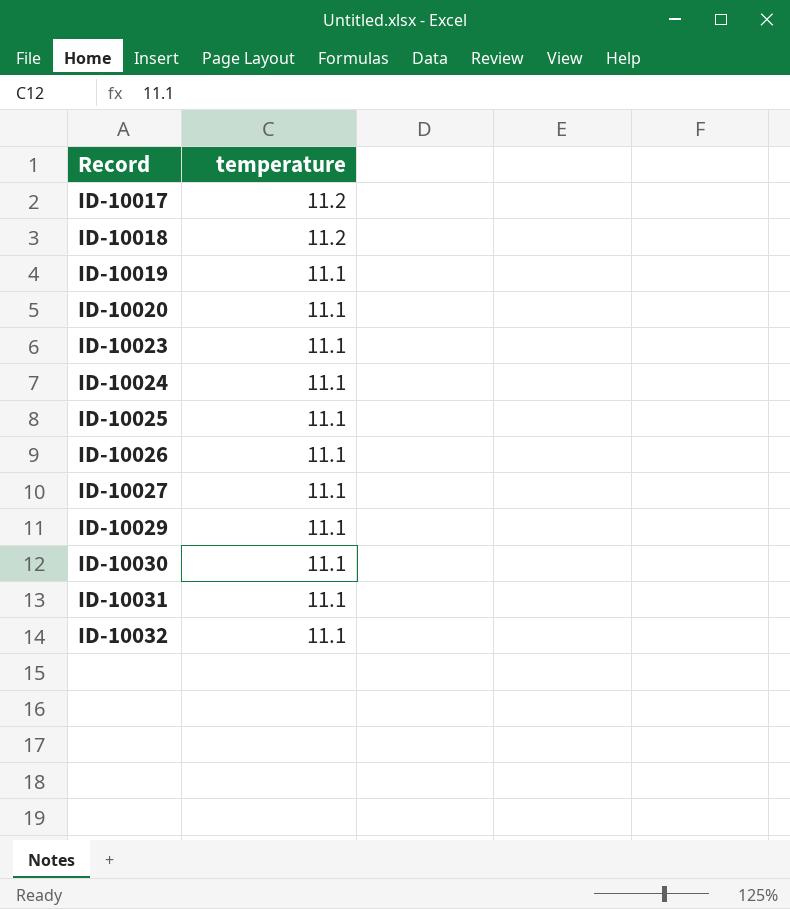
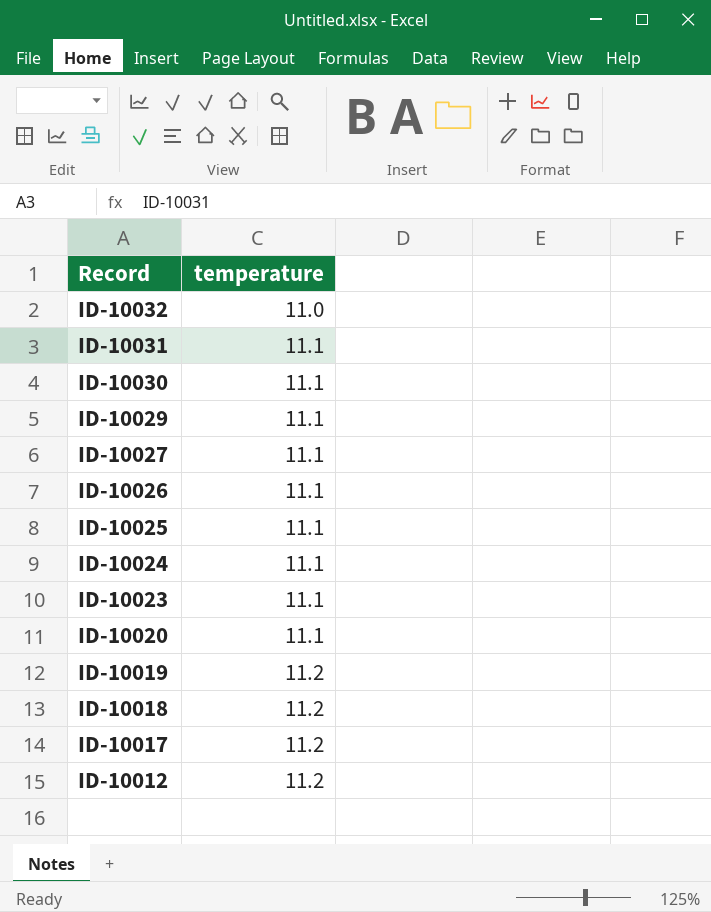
row order: Record ascending -> Record descending
ID-10032 | temperature: 11.1 -> 11.0
ID-10019 | temperature: 11.1 -> 11.2
row ID-10012: none -> 11.2

